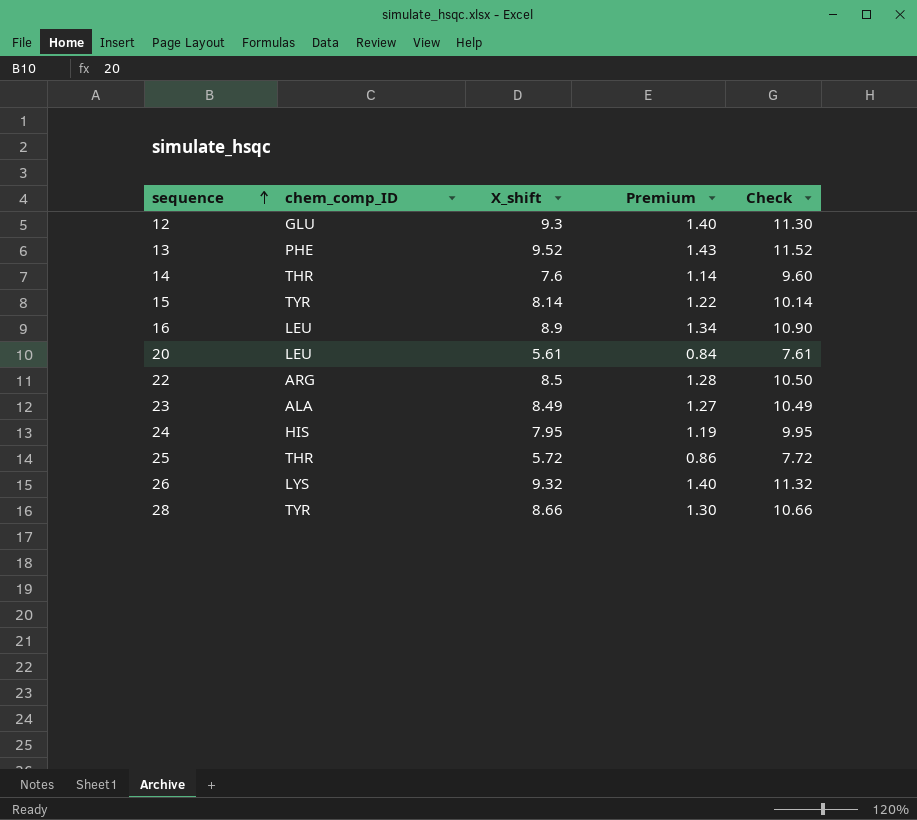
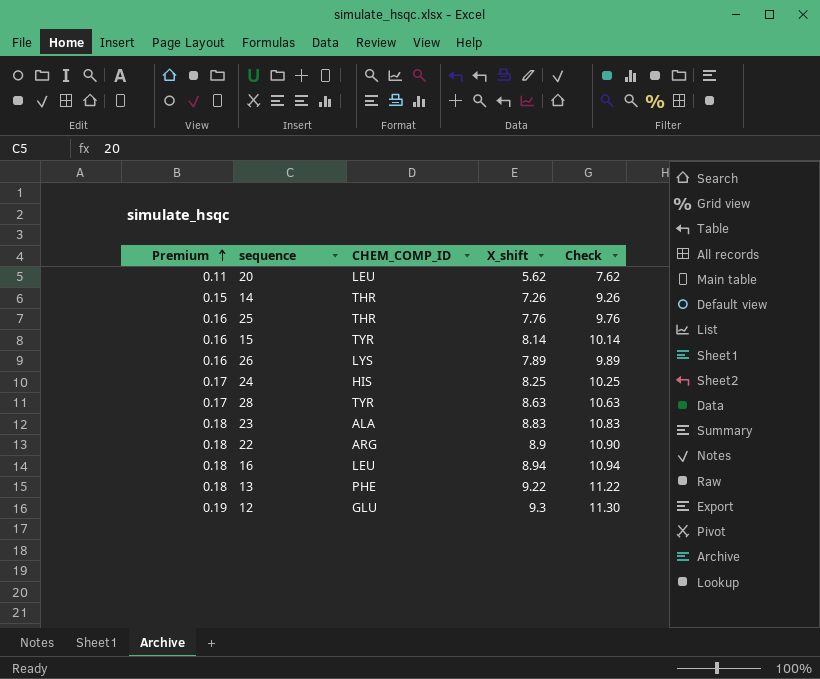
row order: sequence ascending -> Premium ascending
column Premium | formula: [X_shift] * 0.15 -> [X_shift] * 0.02
column Premium | position: 4 -> 1
column name: chem_comp_ID -> CHEM_COMP_ID
20 | X_shift: 5.61 -> 5.62
20 | Check: 7.61 -> 7.62
14 | X_shift: 7.6 -> 7.26
14 | Check: 9.60 -> 9.26
25 | X_shift: 5.72 -> 7.76
25 | Check: 7.72 -> 9.76
26 | X_shift: 9.32 -> 7.89
26 | Check: 11.32 -> 9.89
24 | X_shift: 7.95 -> 8.25
24 | Check: 9.95 -> 10.25
28 | X_shift: 8.66 -> 8.63
28 | Check: 10.66 -> 10.63
23 | X_shift: 8.49 -> 8.83
23 | Check: 10.49 -> 10.83
22 | X_shift: 8.5 -> 8.9
22 | Check: 10.50 -> 10.90
16 | X_shift: 8.9 -> 8.94
16 | Check: 10.90 -> 10.94
13 | X_shift: 9.52 -> 9.22
13 | Check: 11.52 -> 11.22

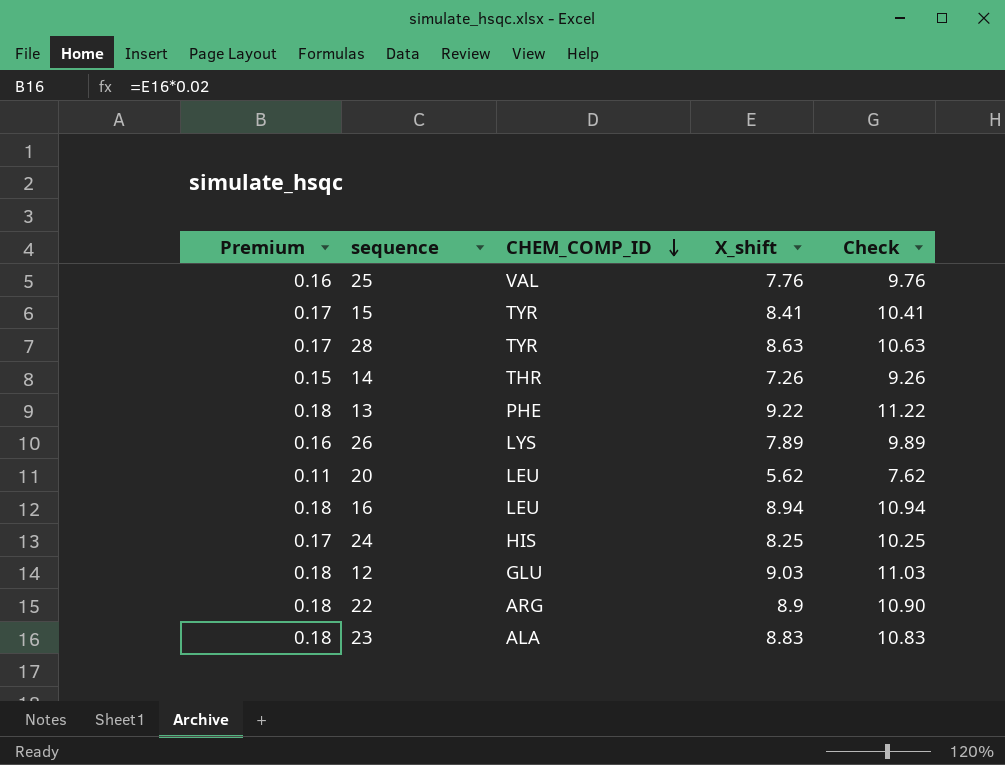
row order: Premium ascending -> CHEM_COMP_ID descending
25 | CHEM_COMP_ID: THR -> VAL
15 | Premium: 0.16 -> 0.17
15 | X_shift: 8.14 -> 8.41
15 | Check: 10.14 -> 10.41
12 | Premium: 0.19 -> 0.18
12 | X_shift: 9.3 -> 9.03
12 | Check: 11.30 -> 11.03

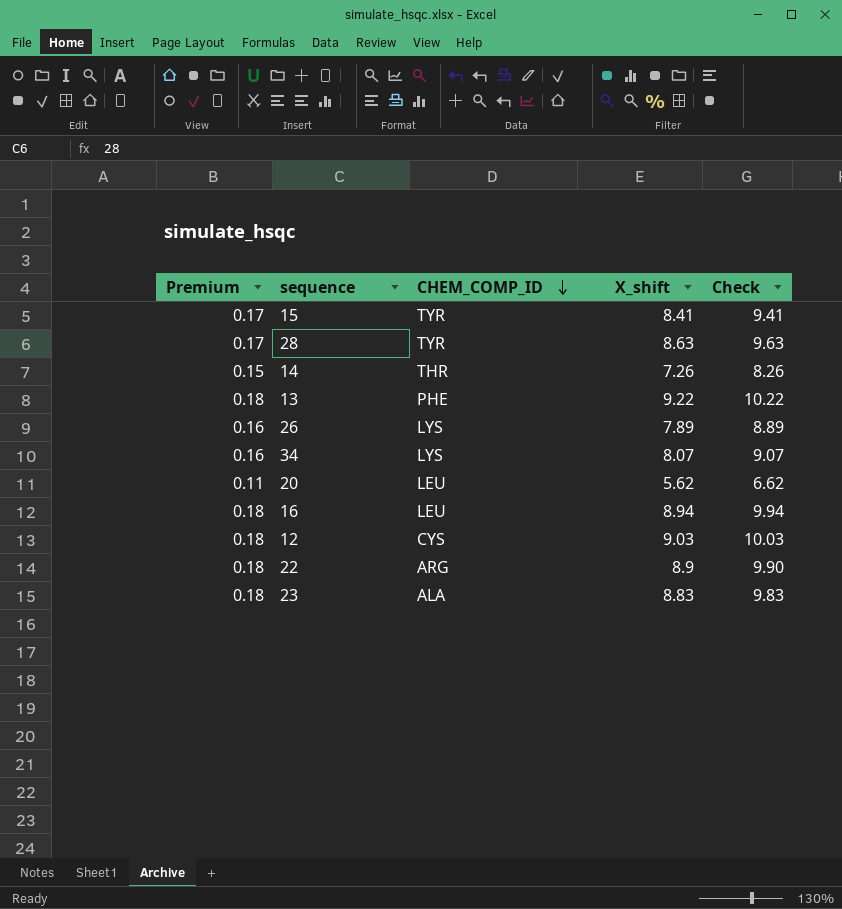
column Check | formula: [X_shift] + 2 -> [X_shift] + 1
row 25: 0.16 | VAL | 7.76 | 9.76 -> none
row 24: 0.17 | HIS | 8.25 | 10.25 -> none
row 34: none -> 0.16 | LYS | 8.07 | 9.07
12 | CHEM_COMP_ID: GLU -> CYS

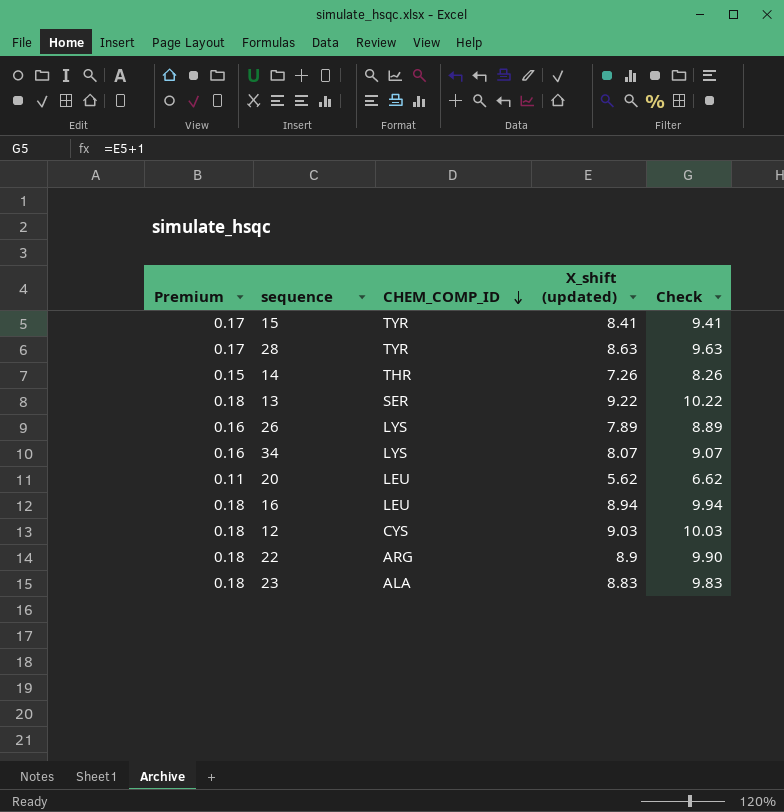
column name: X_shift -> X_shift (updated)
13 | CHEM_COMP_ID: PHE -> SER

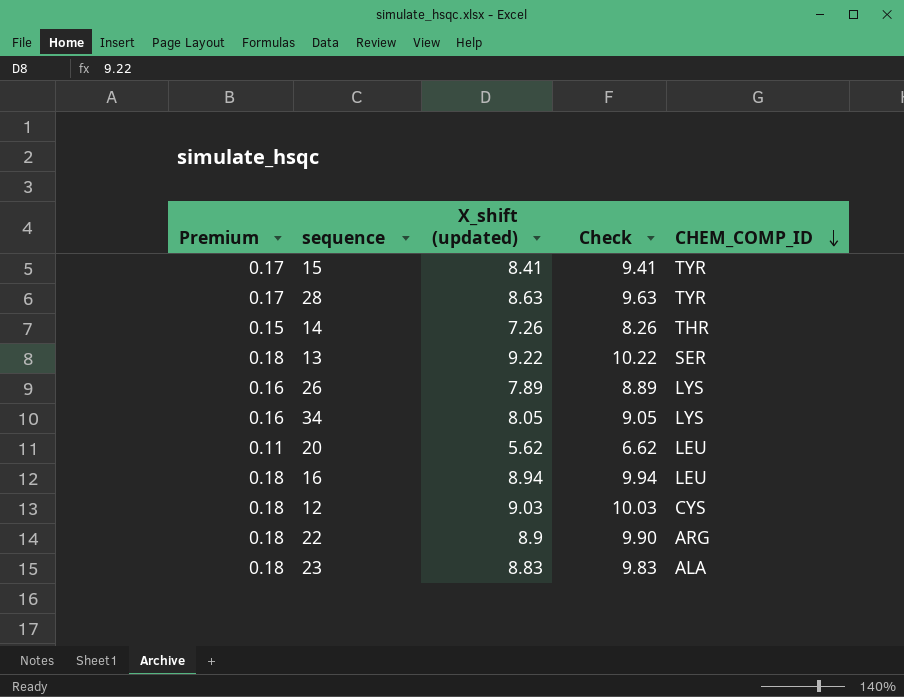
column CHEM_COMP_ID | position: 3 -> 5
34 | X_shift (updated): 8.07 -> 8.05
34 | Check: 9.07 -> 9.05

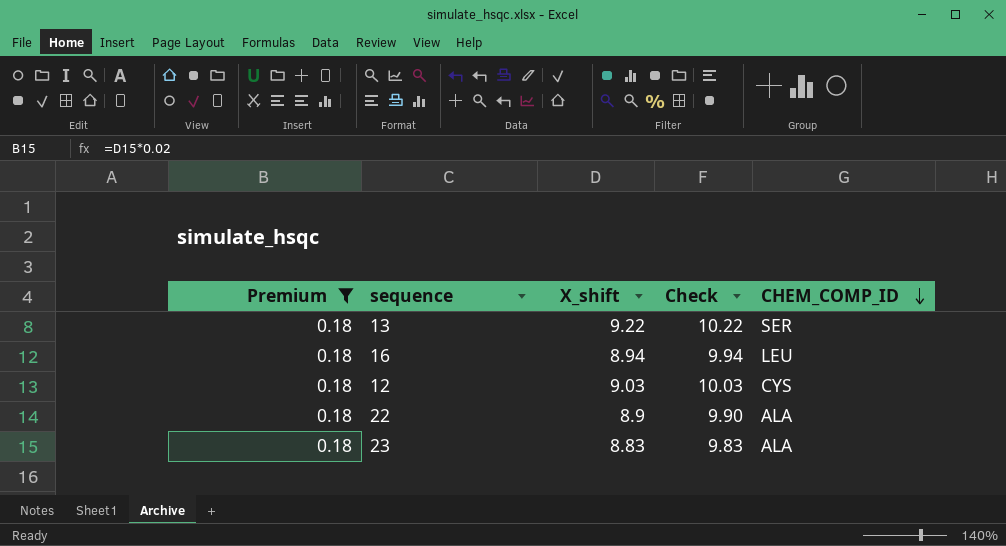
filter: none -> Premium = 0.18
column name: X_shift (updated) -> X_shift
22 | CHEM_COMP_ID: ARG -> ALA

